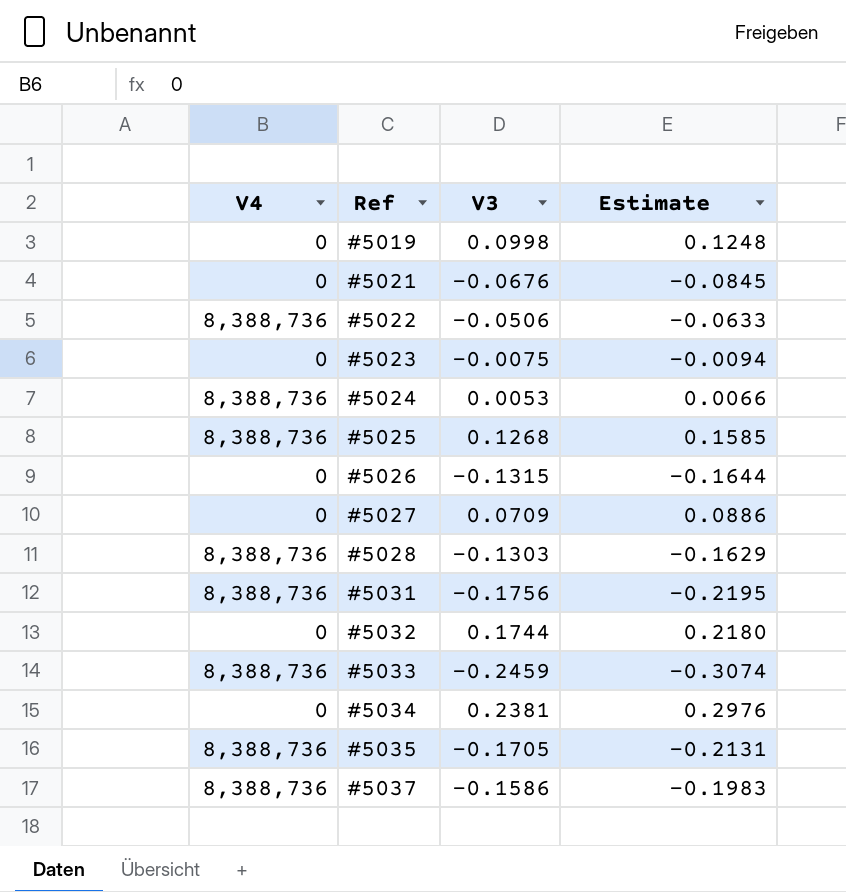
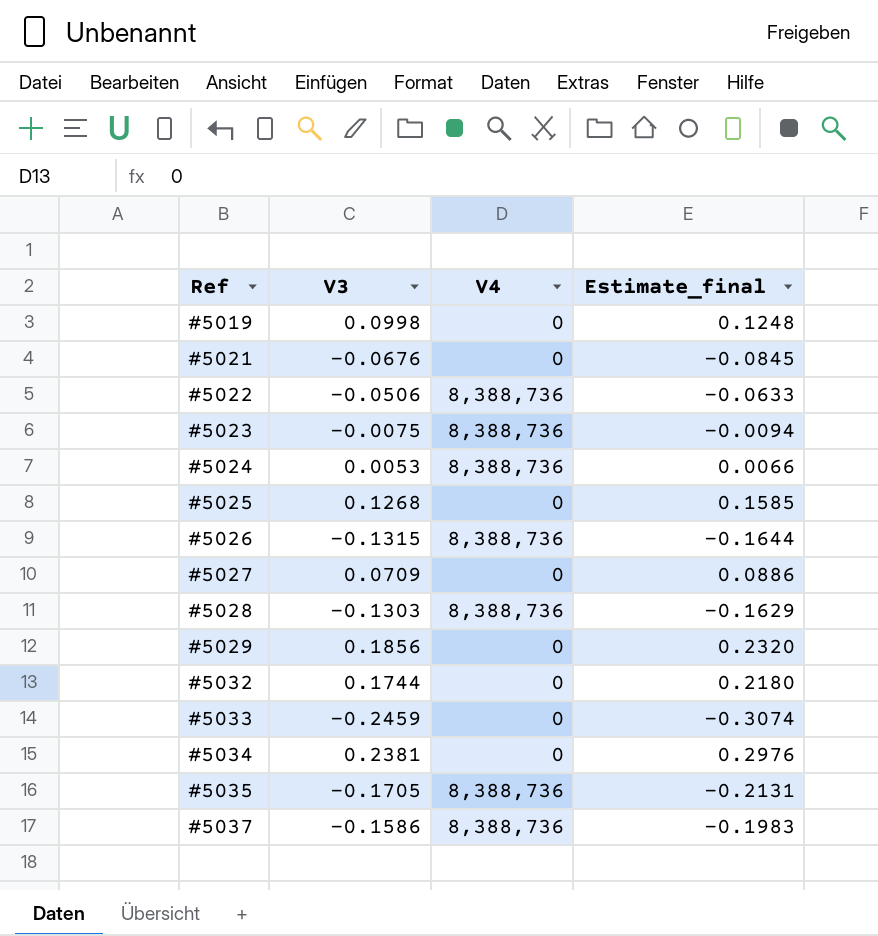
column V4 | position: 1 -> 3
column name: Estimate -> Estimate_final
row #5031: 8,388,736 | -0.1756 | -0.2195 -> none
#5023 | V4: 0 -> 8,388,736
#5025 | V4: 8,388,736 -> 0
#5026 | V4: 0 -> 8,388,736
row #5029: none -> 0.1856 | 0 | 0.2320
#5033 | V4: 8,388,736 -> 0

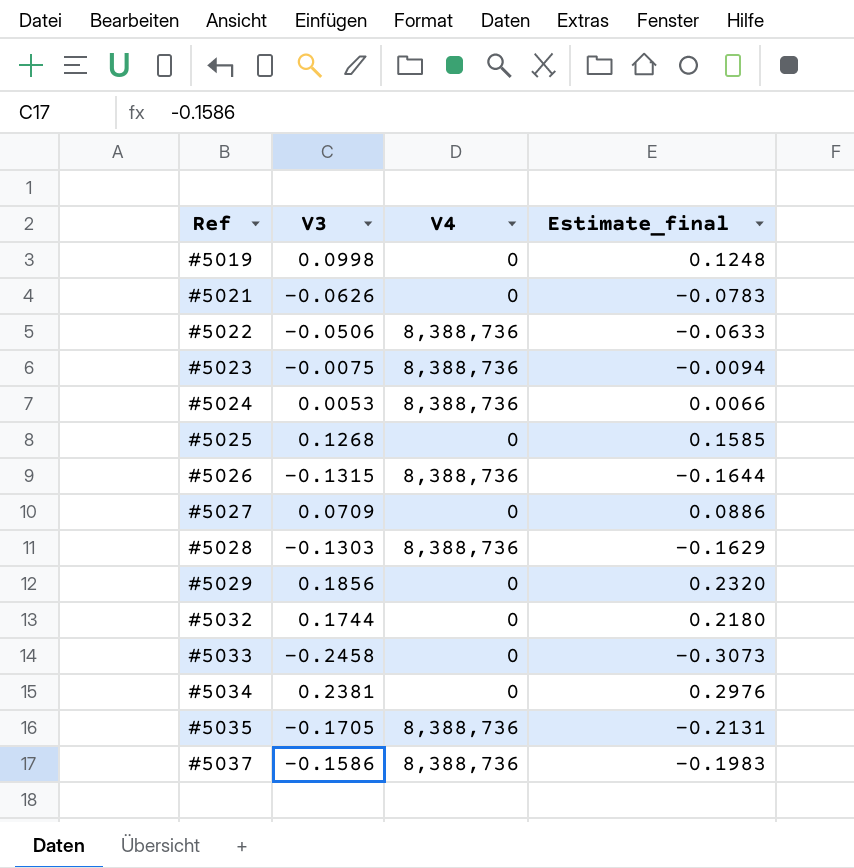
#5021 | V3: -0.0676 -> -0.0626
#5021 | Estimate_final: -0.0845 -> -0.0783
#5033 | V3: -0.2459 -> -0.2458
#5033 | Estimate_final: -0.3074 -> -0.3073

